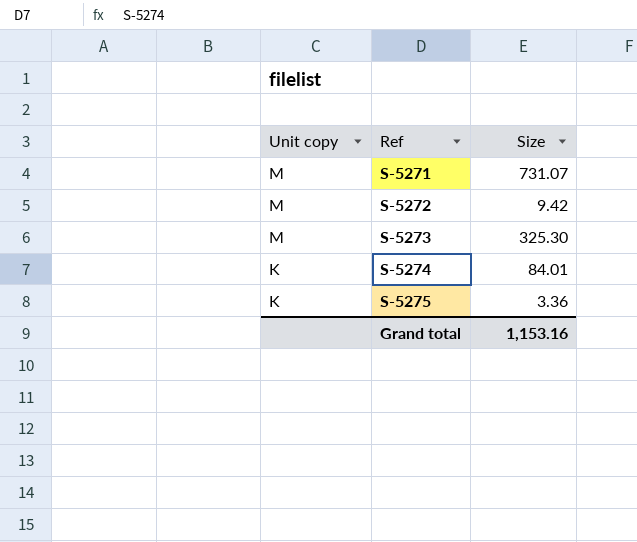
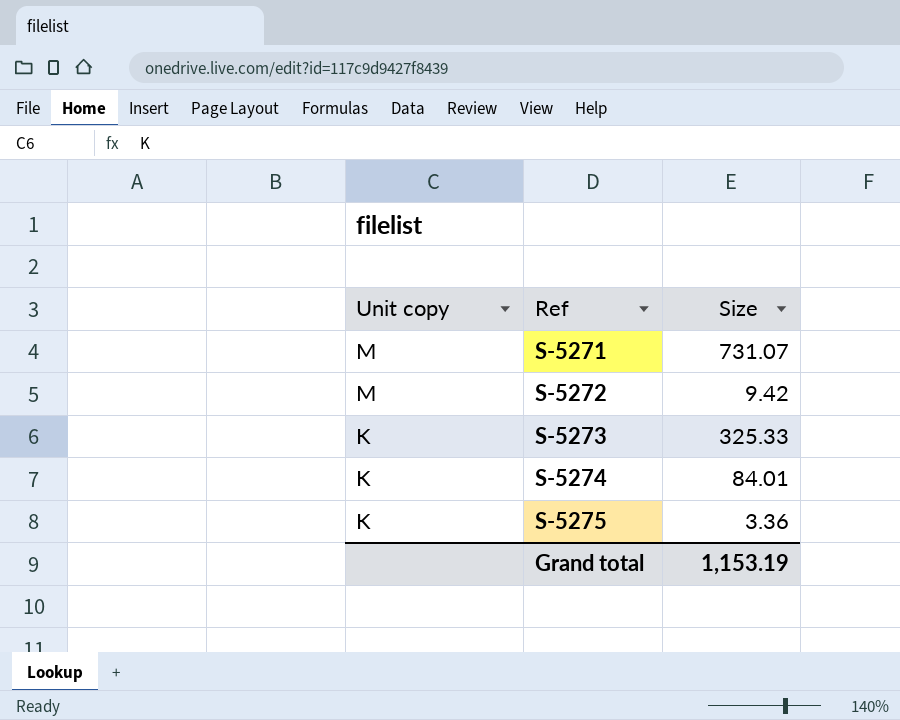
S-5273 | Unit copy: M -> K
S-5273 | Size: 325.30 -> 325.33
Grand total | Size: 1,153.16 -> 1,153.19

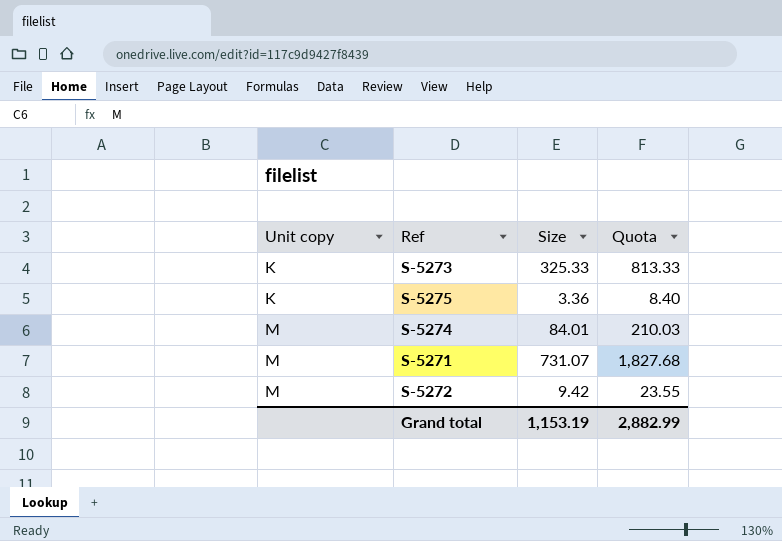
row order: Unit copy descending -> Unit copy ascending
column Quota | formula: none -> [Size] * 2.5
S-5274 | Unit copy: K -> M

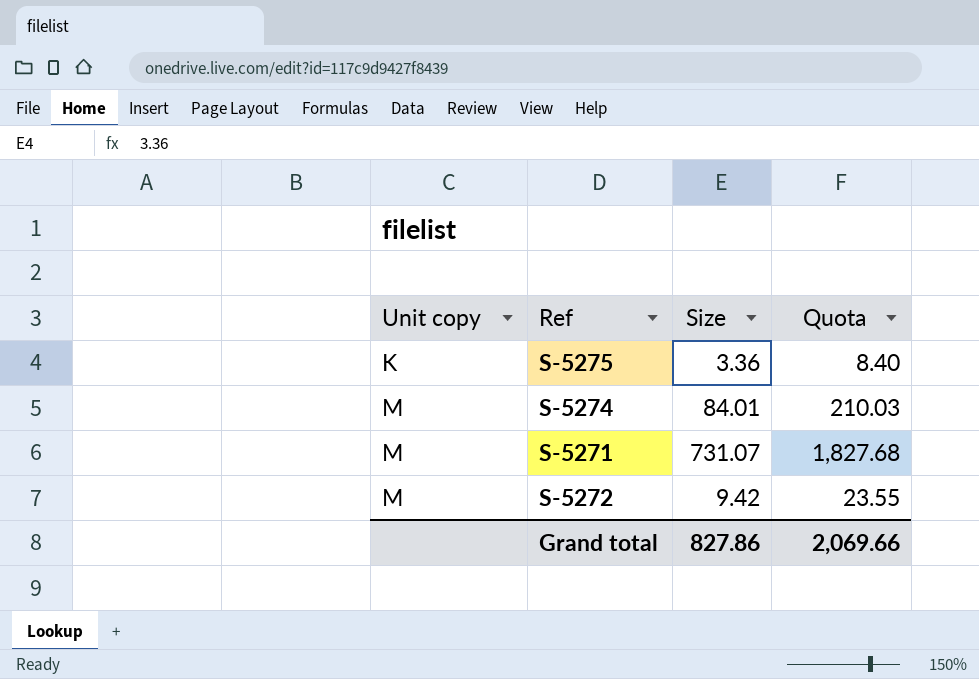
row S-5273: K | 325.33 | 813.33 -> none
Grand total | Size: 1,153.19 -> 827.86
Grand total | Quota: 2,882.99 -> 2,069.66

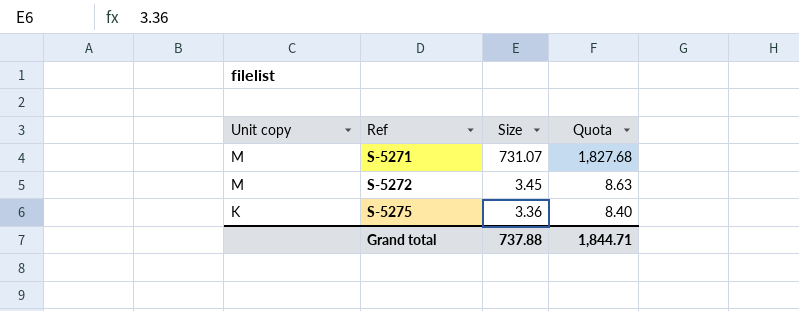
row order: Unit copy ascending -> Unit copy descending
row S-5274: M | 84.01 | 210.03 -> none
S-5272 | Size: 9.42 -> 3.45
S-5272 | Quota: 23.55 -> 8.63
Grand total | Size: 827.86 -> 737.88
Grand total | Quota: 2,069.66 -> 1,844.71

